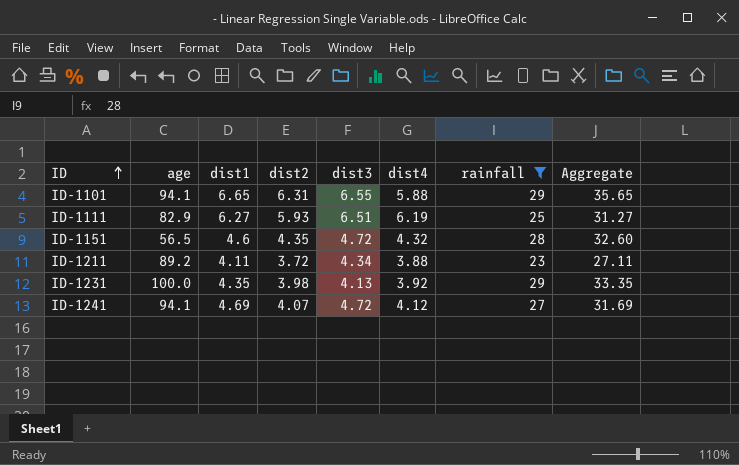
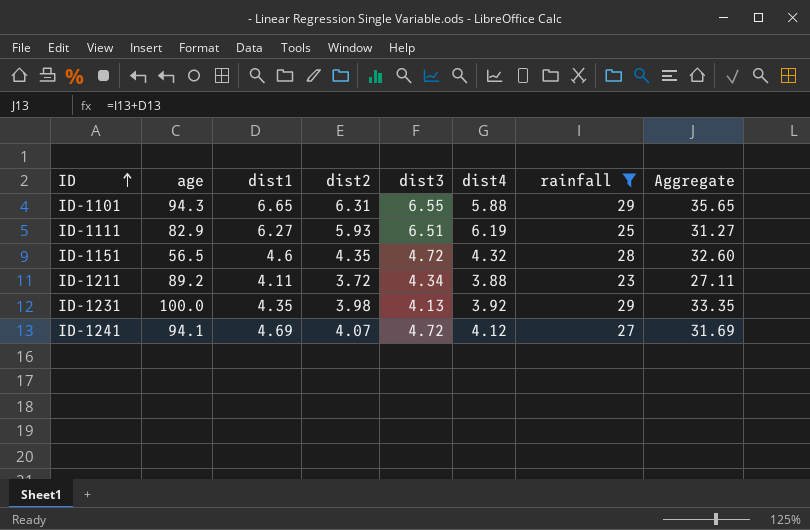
ID-1101 | age: 94.1 -> 94.3

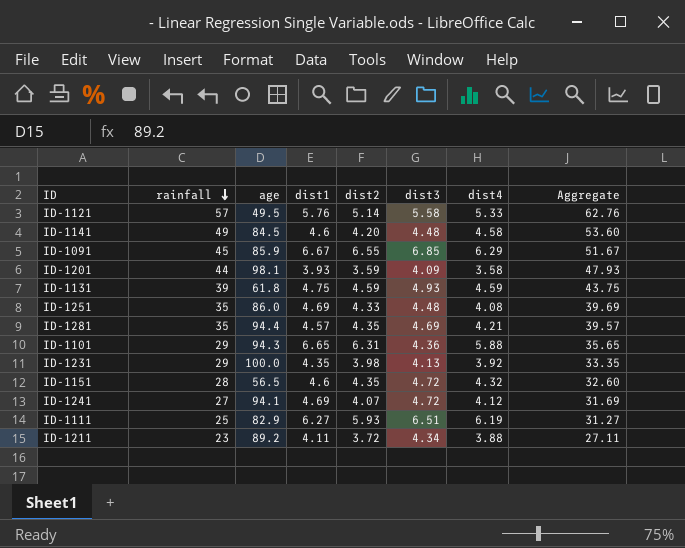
filter: rainfall <= 29 -> none
row order: ID ascending -> rainfall descending
column rainfall | position: 7 -> 2
ID-1101 | dist3: 6.55 -> 4.36

